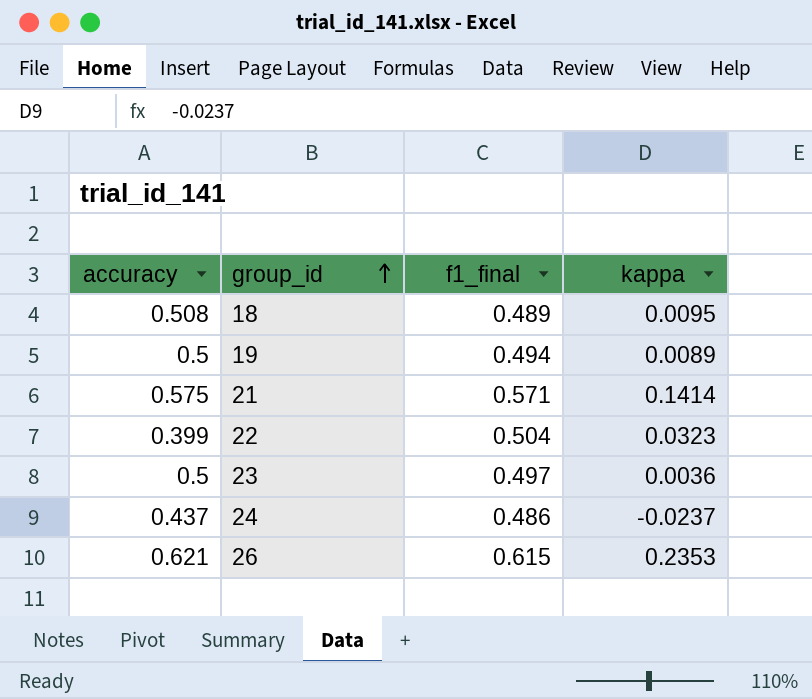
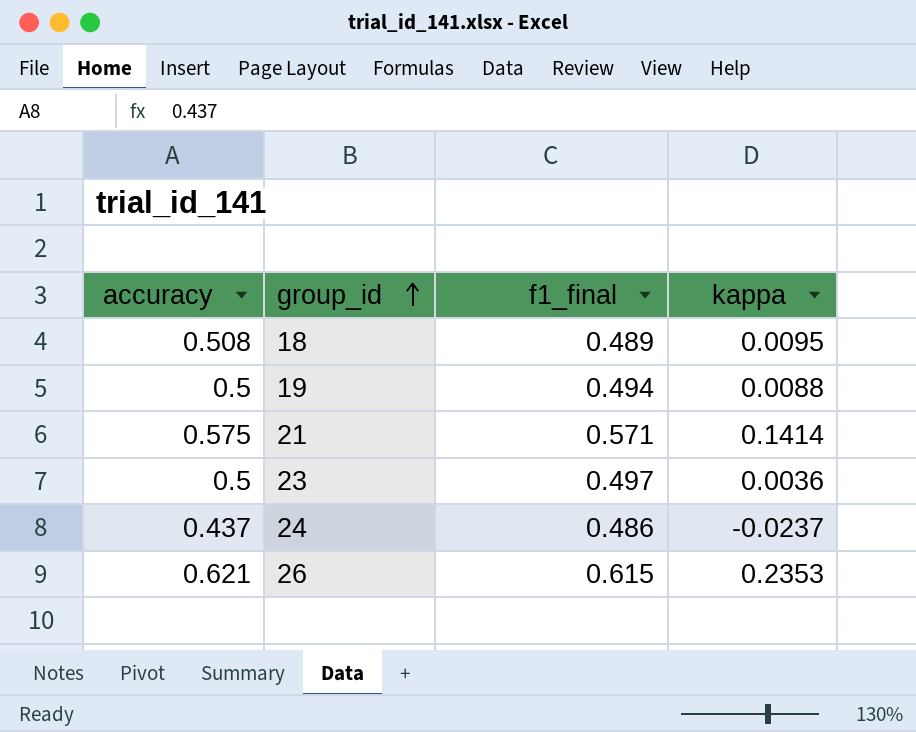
row 22: 0.399 | 0.504 | 0.0323 -> none
19 | kappa: 0.0089 -> 0.0088

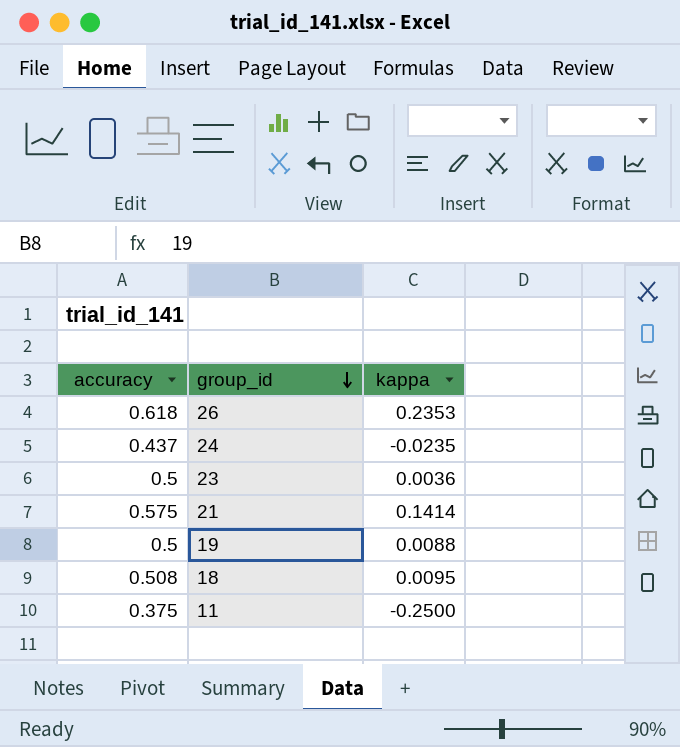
row order: group_id ascending -> group_id descending
column f1_final | position: 3 -> none
26 | accuracy: 0.621 -> 0.618
24 | kappa: -0.0237 -> -0.0235
row 11: none -> 0.375 | -0.2500

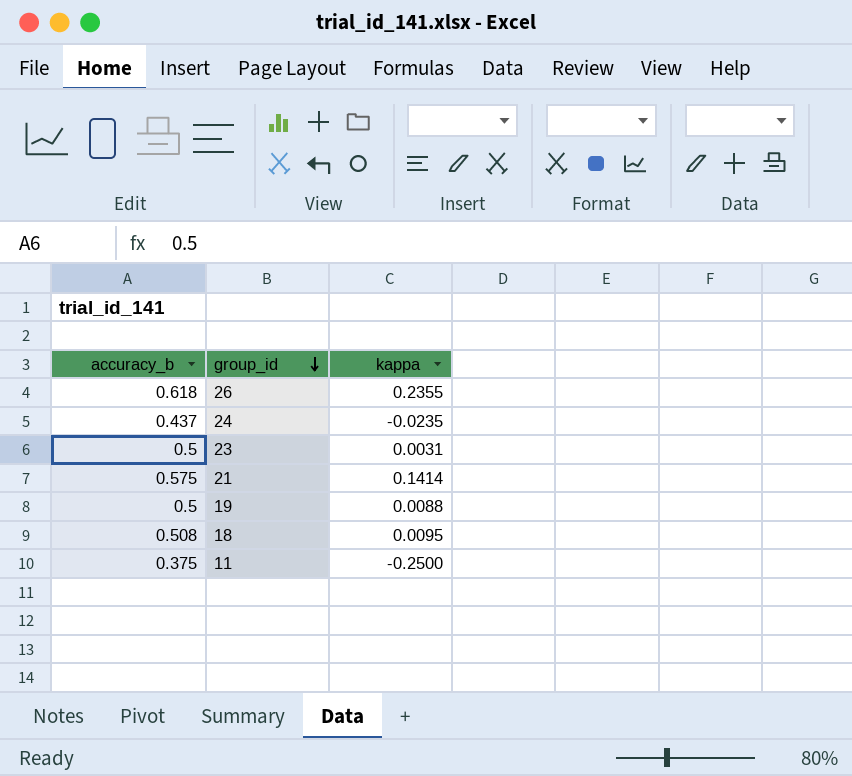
column name: accuracy -> accuracy_b
26 | kappa: 0.2353 -> 0.2355
23 | kappa: 0.0036 -> 0.0031

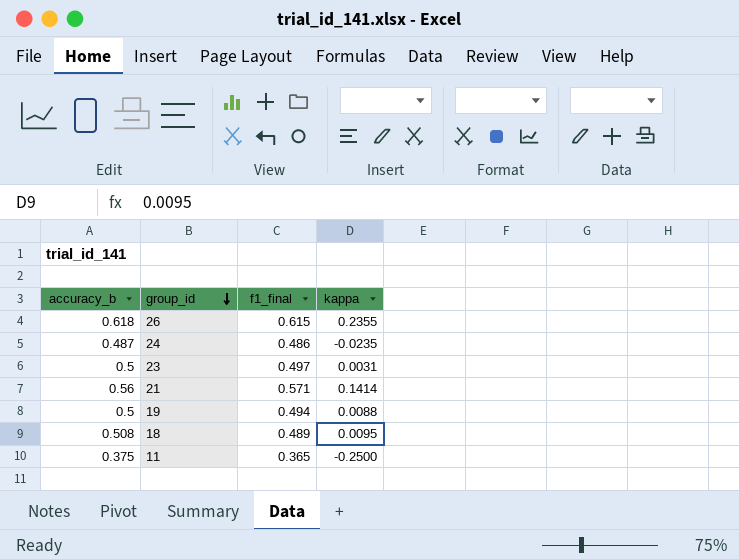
column f1_final | position: none -> 3
24 | accuracy_b: 0.437 -> 0.487
21 | accuracy_b: 0.575 -> 0.56

